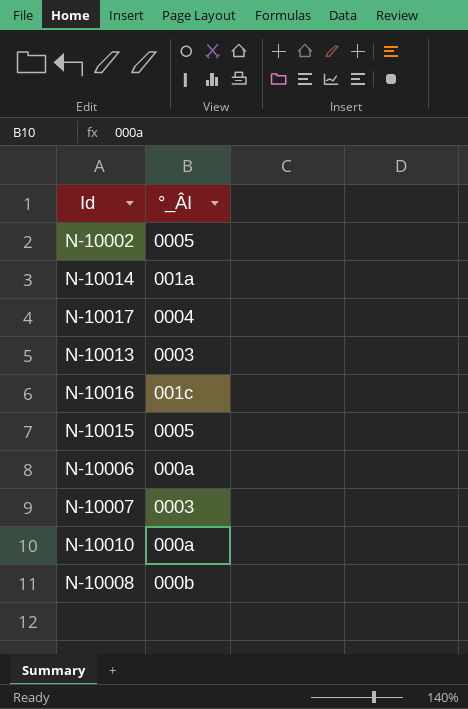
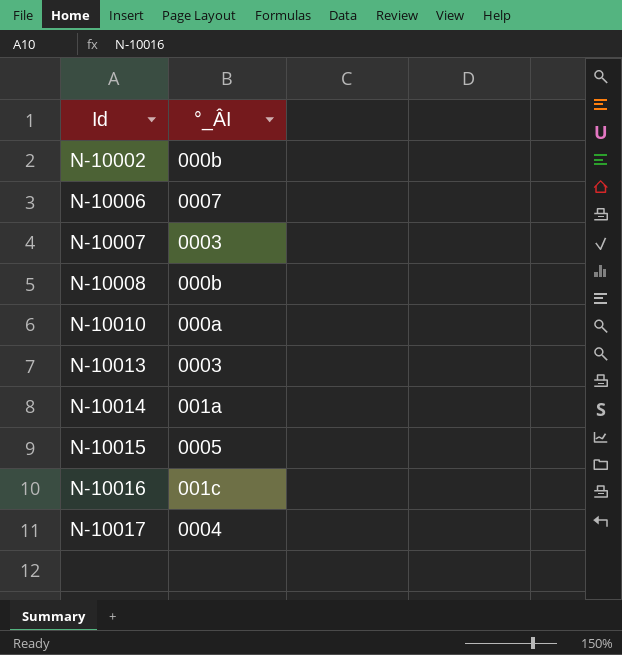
row order: none -> Id ascending
N-10002 | °_ÂI: 0005 -> 000b
N-10006 | °_ÂI: 000a -> 0007

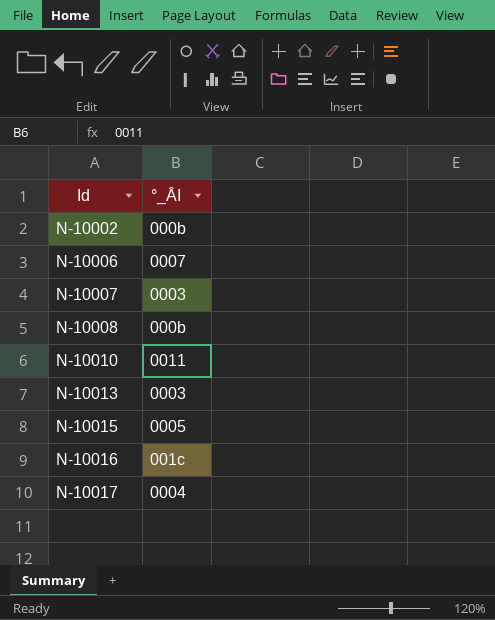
row N-10014: 001a -> none
N-10010 | °_ÂI: 000a -> 0011

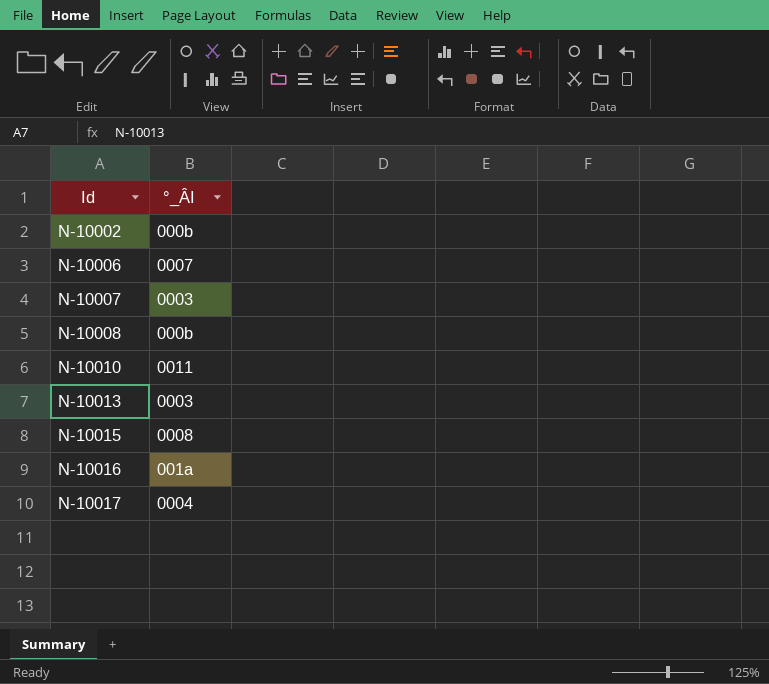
N-10015 | °_ÂI: 0005 -> 0008
N-10016 | °_ÂI: 001c -> 001a

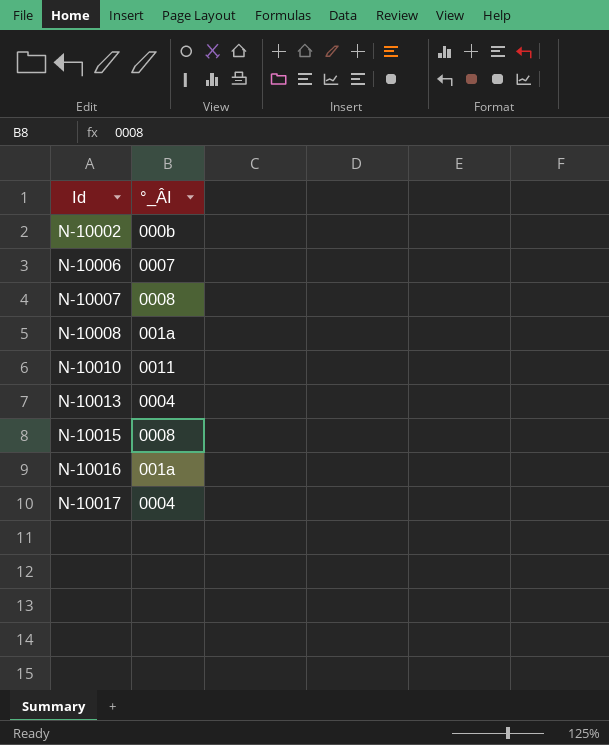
N-10007 | °_ÂI: 0003 -> 0008
N-10008 | °_ÂI: 000b -> 001a
N-10013 | °_ÂI: 0003 -> 0004

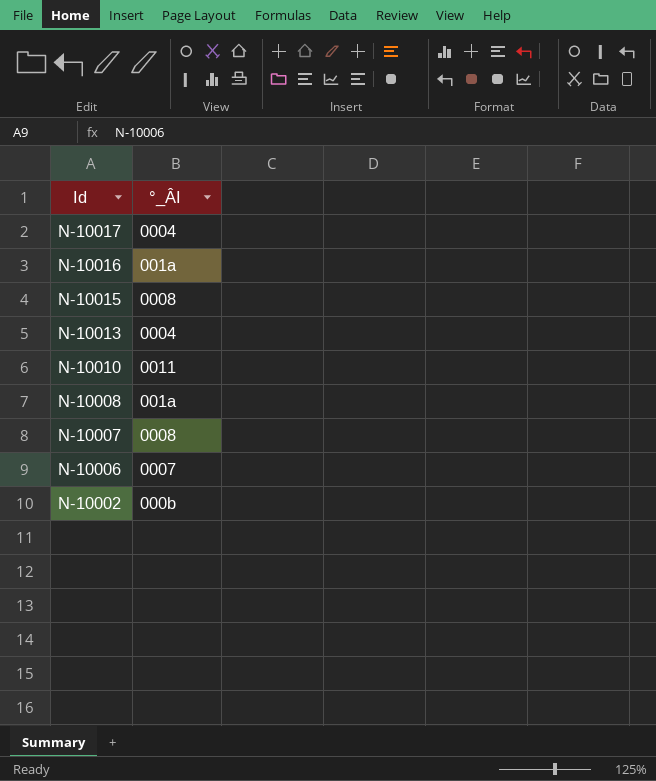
row order: Id ascending -> Id descending

